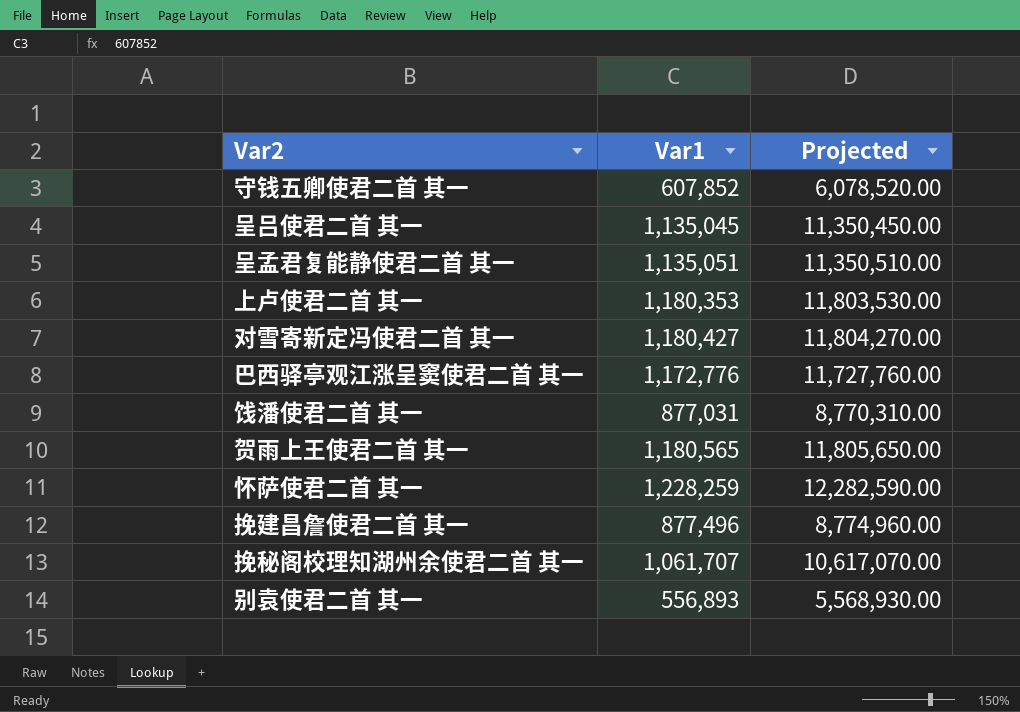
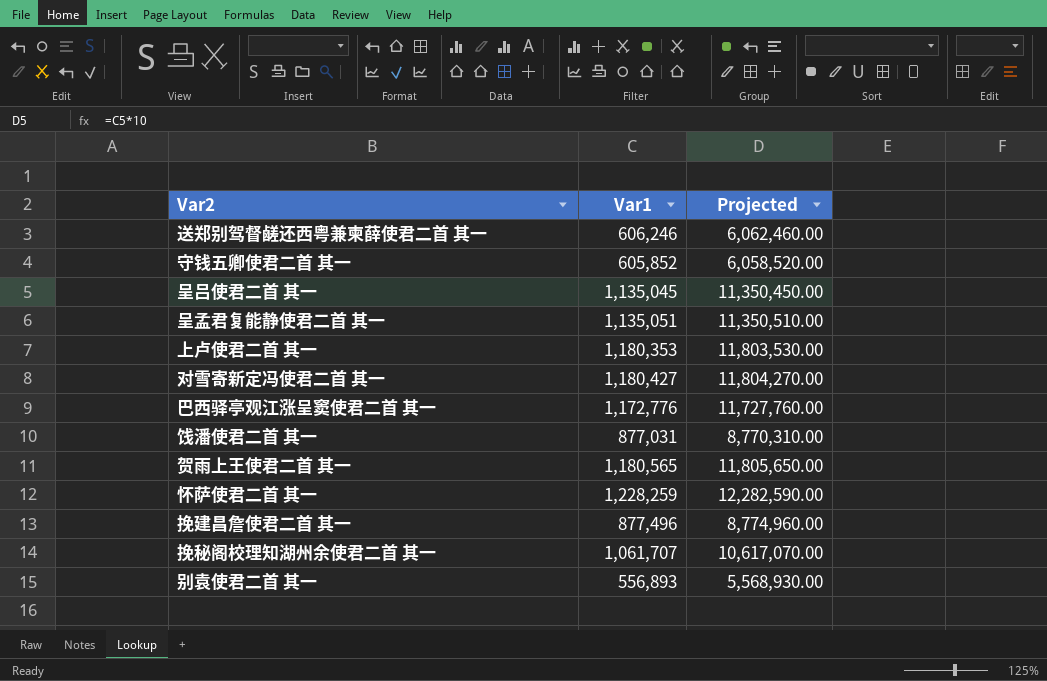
row 送郑别驾督鹾还西粤兼柬薛使君二首 其一: none -> 606,246 | 6,062,460.00
守钱五卿使君二首 其一 | Var1: 607,852 -> 605,852
守钱五卿使君二首 其一 | Projected: 6,078,520.00 -> 6,058,520.00

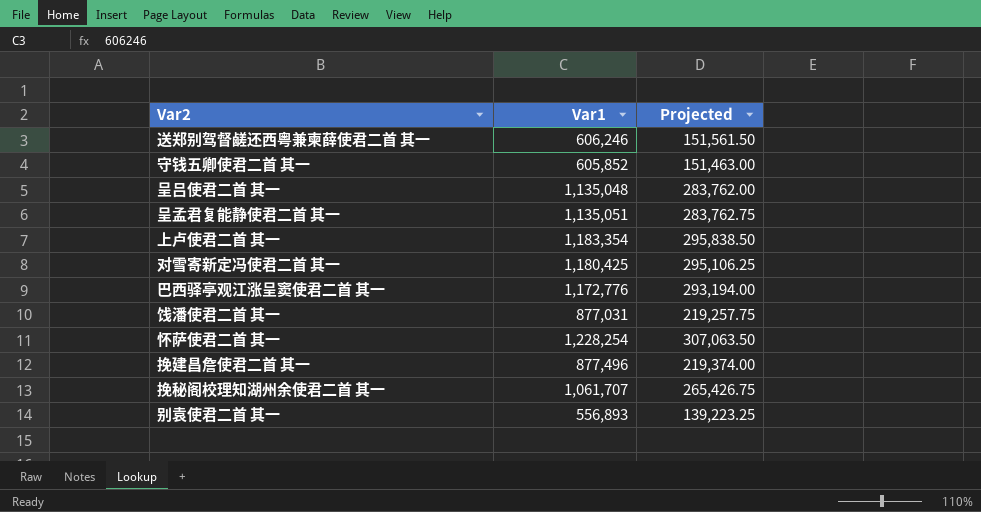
column Projected | formula: [Var1] * 10 -> [Var1] * 0.25
row 贺雨上王使君二首 其一: 1,180,565 | 11,805,650.00 -> none
呈吕使君二首 其一 | Var1: 1,135,045 -> 1,135,048
上卢使君二首 其一 | Var1: 1,180,353 -> 1,183,354
对雪寄新定冯使君二首 其一 | Var1: 1,180,427 -> 1,180,425
怀萨使君二首 其一 | Var1: 1,228,259 -> 1,228,254

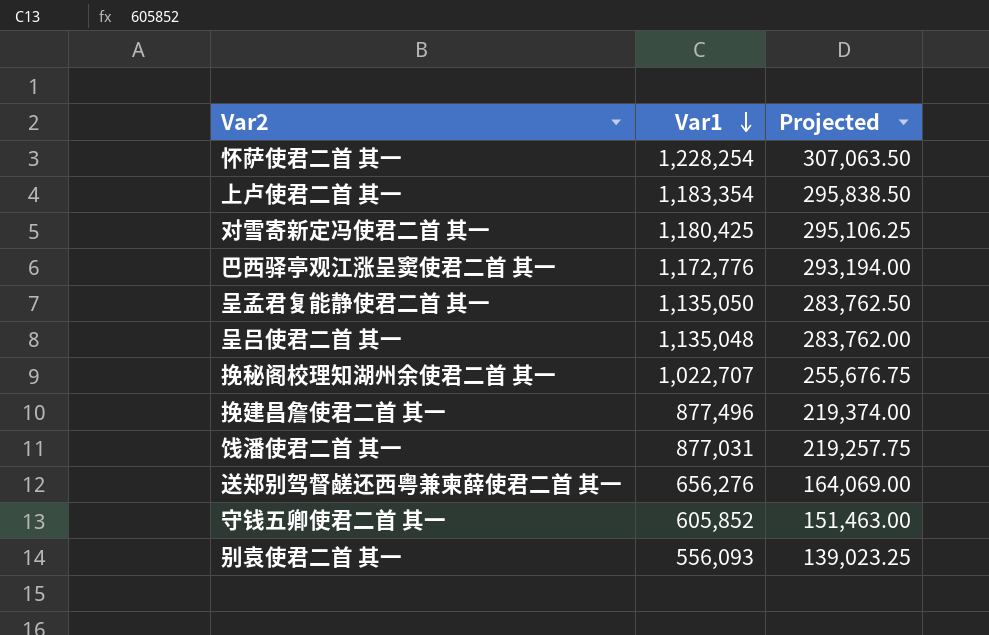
row order: none -> Var1 descending
呈孟君复能静使君二首 其一 | Var1: 1,135,051 -> 1,135,050
呈孟君复能静使君二首 其一 | Projected: 283,762.75 -> 283,762.50
挽秘阁校理知湖州余使君二首 其一 | Var1: 1,061,707 -> 1,022,707
挽秘阁校理知湖州余使君二首 其一 | Projected: 265,426.75 -> 255,676.75
送郑别驾督鹾还西粤兼柬薛使君二首 其一 | Var1: 606,246 -> 656,276
送郑别驾督鹾还西粤兼柬薛使君二首 其一 | Projected: 151,561.50 -> 164,069.00
别袁使君二首 其一 | Var1: 556,893 -> 556,093
别袁使君二首 其一 | Projected: 139,223.25 -> 139,023.25

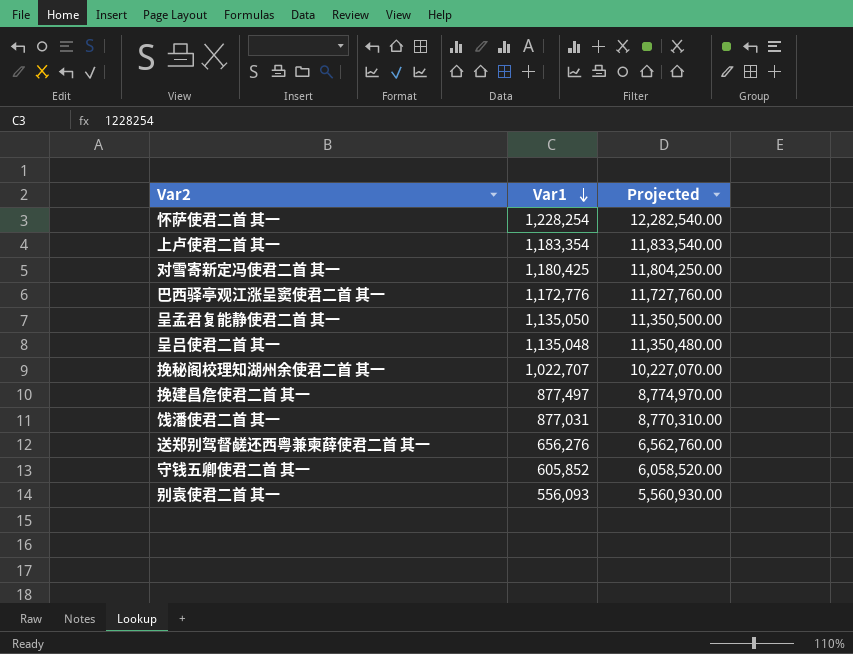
column Projected | formula: [Var1] * 0.25 -> [Var1] * 10
挽建昌詹使君二首 其一 | Var1: 877,496 -> 877,497

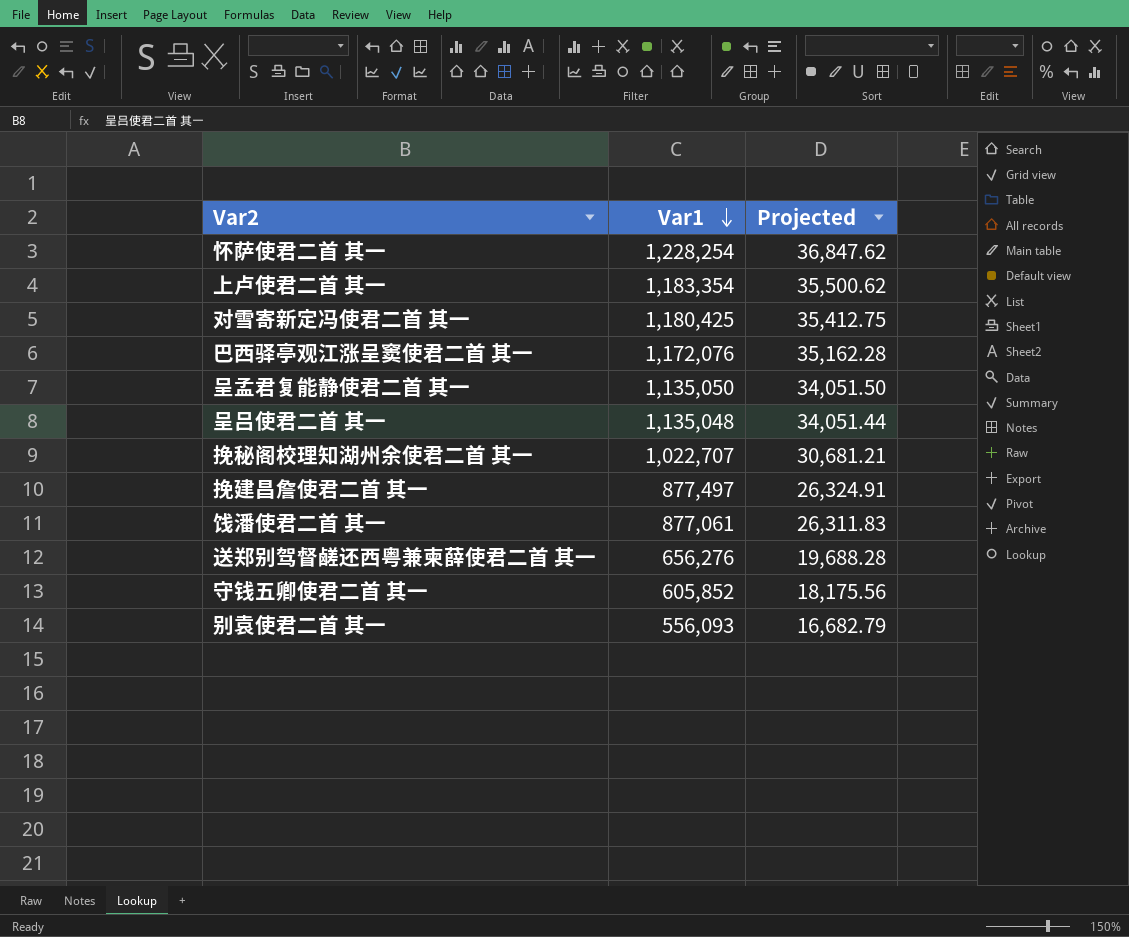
column Projected | formula: [Var1] * 10 -> [Var1] * 0.03
巴西驿亭观江涨呈窦使君二首 其一 | Var1: 1,172,776 -> 1,172,076
饯潘使君二首 其一 | Var1: 877,031 -> 877,061

